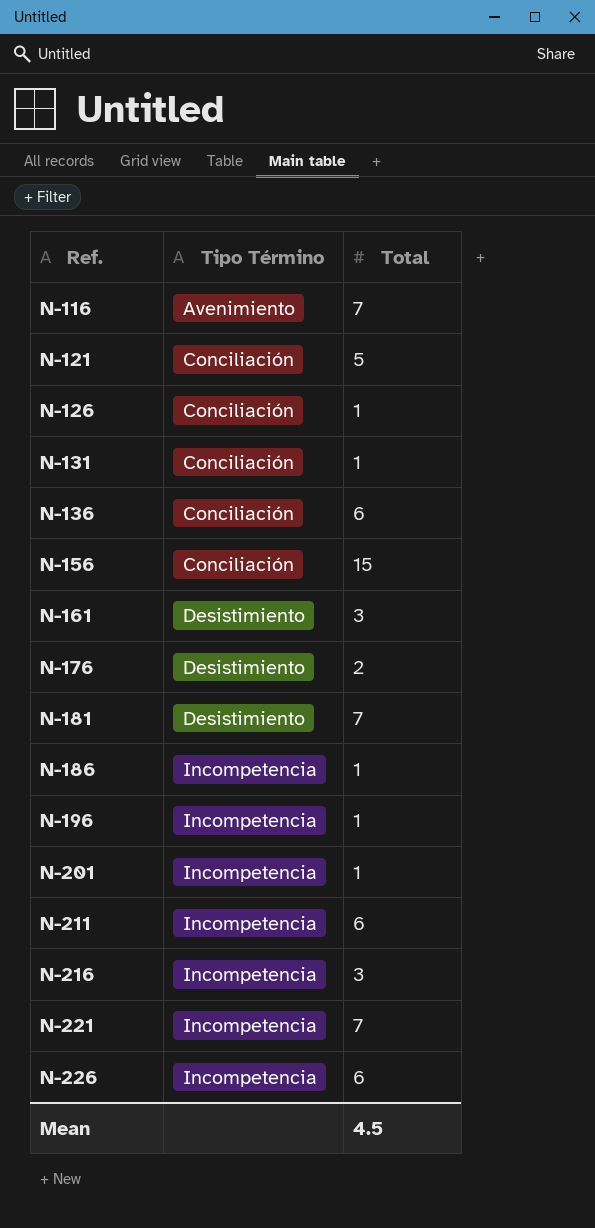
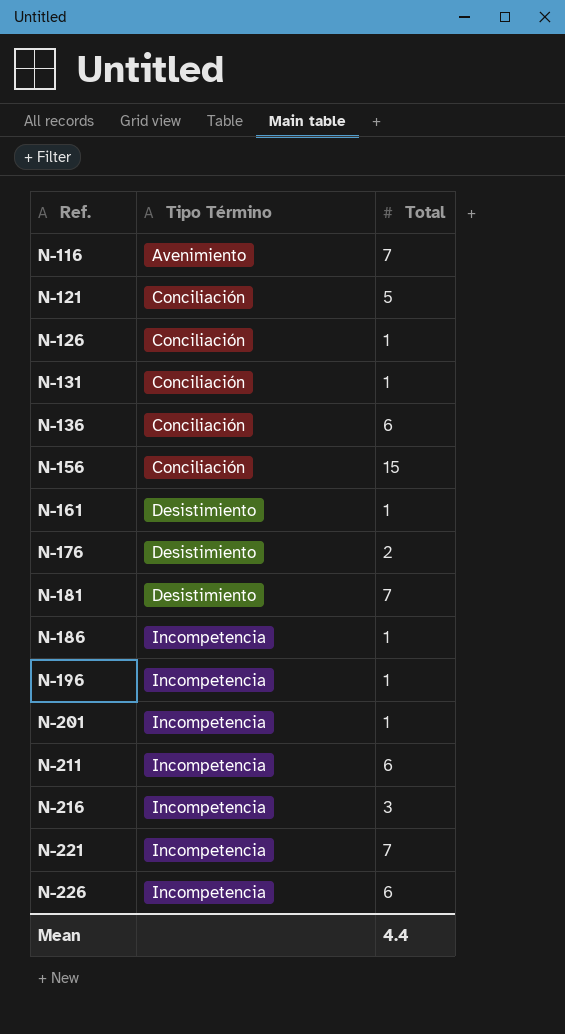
N-161 | Total: 3 -> 1
Mean | Total: 4.5 -> 4.4

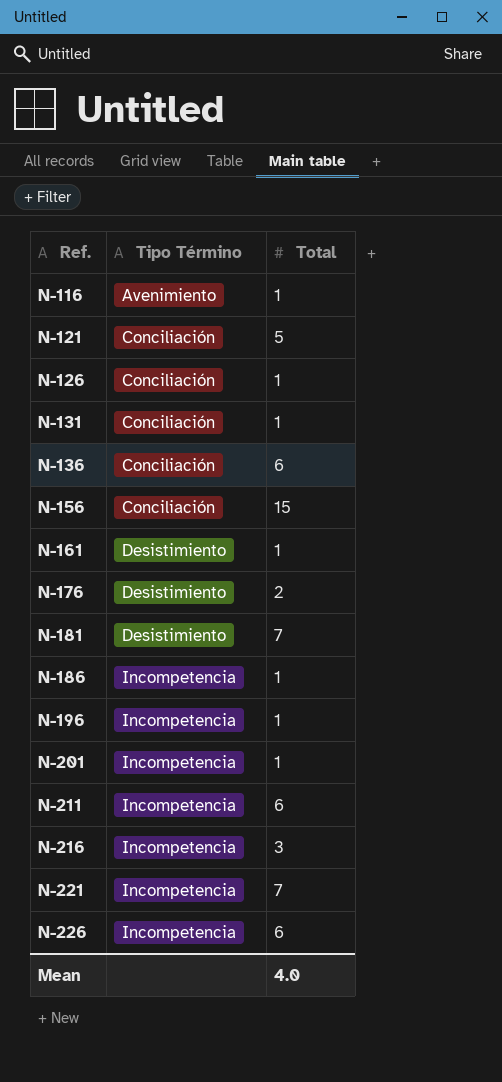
N-116 | Total: 7 -> 1
Mean | Total: 4.4 -> 4.0

